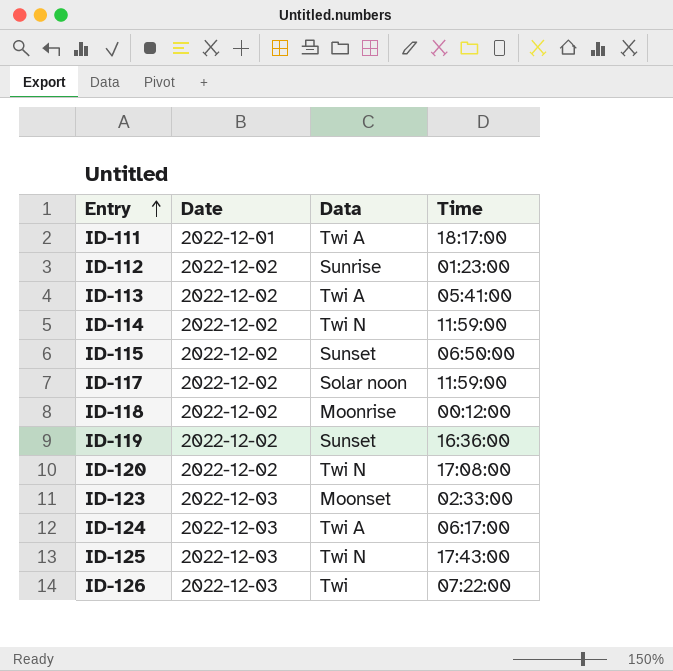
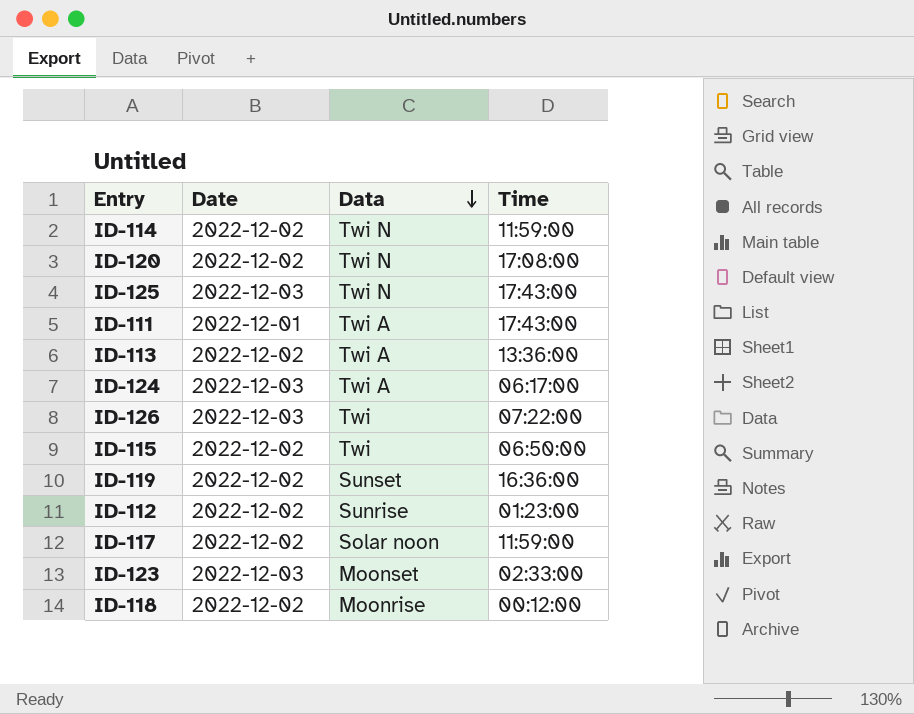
row order: Entry ascending -> Data descending
ID-111 | Time: 18:17:00 -> 17:43:00
ID-113 | Time: 05:41:00 -> 13:36:00
ID-115 | Data: Sunset -> Twi

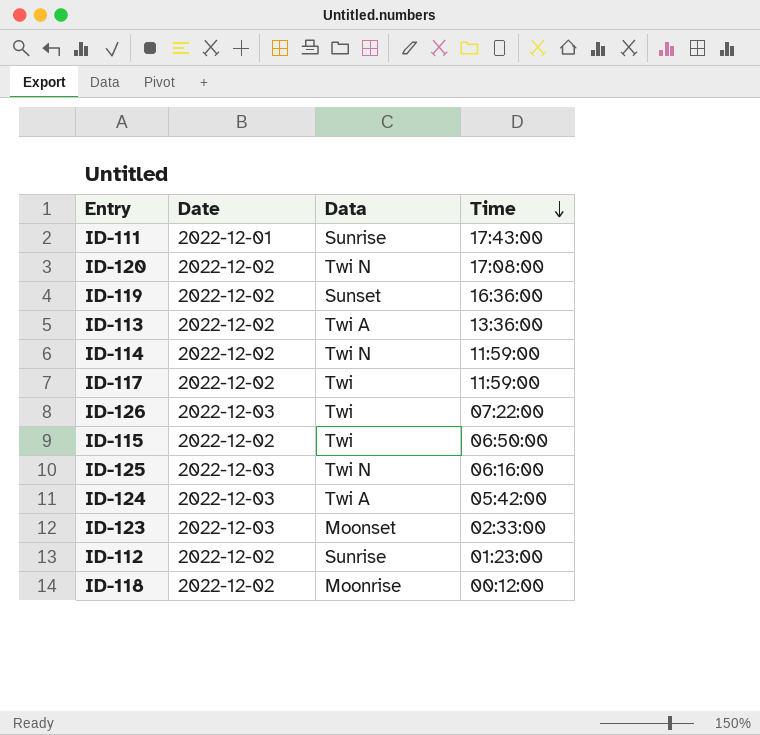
row order: Data descending -> Time descending
ID-111 | Data: Twi A -> Sunrise
ID-117 | Data: Solar noon -> Twi
ID-125 | Time: 17:43:00 -> 06:16:00
ID-124 | Time: 06:17:00 -> 05:42:00

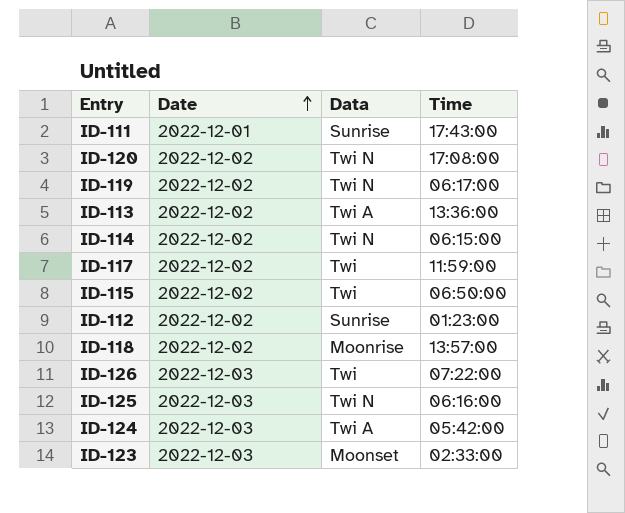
row order: Time descending -> Date ascending
ID-119 | Data: Sunset -> Twi N
ID-119 | Time: 16:36:00 -> 06:17:00
ID-114 | Time: 11:59:00 -> 06:15:00
ID-118 | Time: 00:12:00 -> 13:57:00

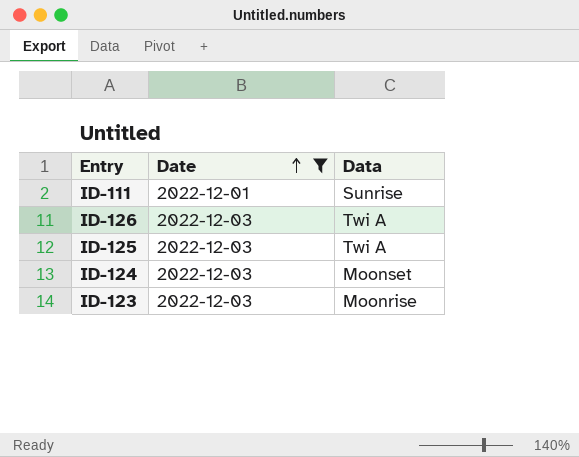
filter: none -> Date != 2022-12-02
column Time | position: 4 -> none
ID-126 | Data: Twi -> Twi A
ID-125 | Data: Twi N -> Twi A
ID-124 | Data: Twi A -> Moonset
ID-123 | Data: Moonset -> Moonrise

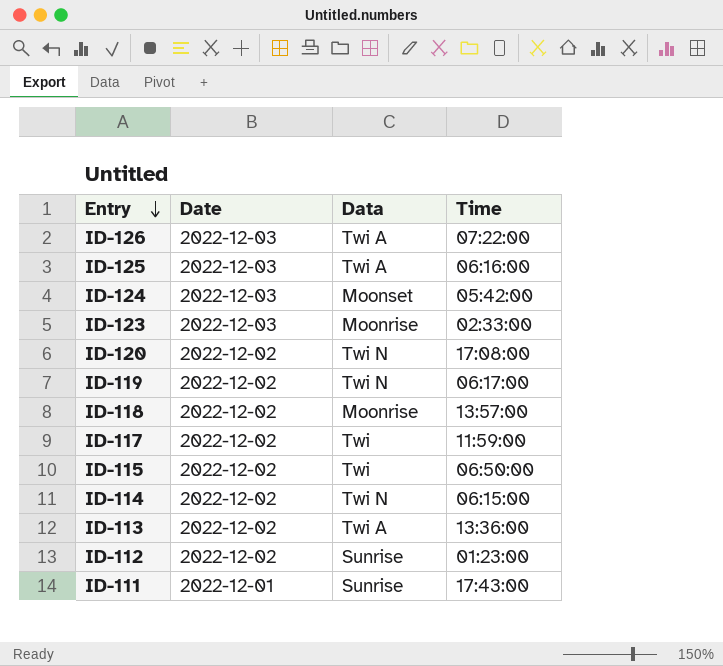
filter: Date != 2022-12-02 -> none
row order: Date ascending -> Entry descending
column Time | position: none -> 4

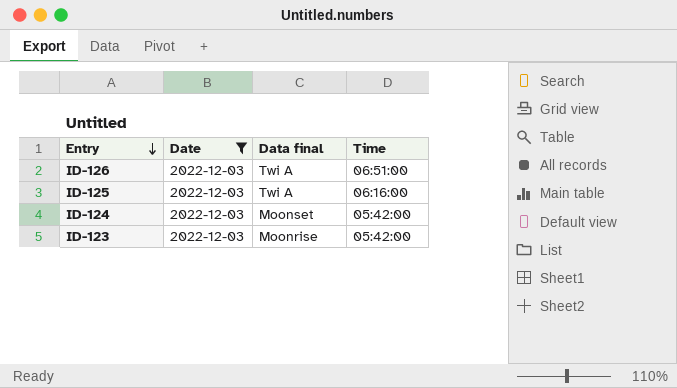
filter: none -> Date = 2022-12-03
column name: Data -> Data final
ID-126 | Time: 07:22:00 -> 06:51:00
ID-123 | Time: 02:33:00 -> 05:42:00

